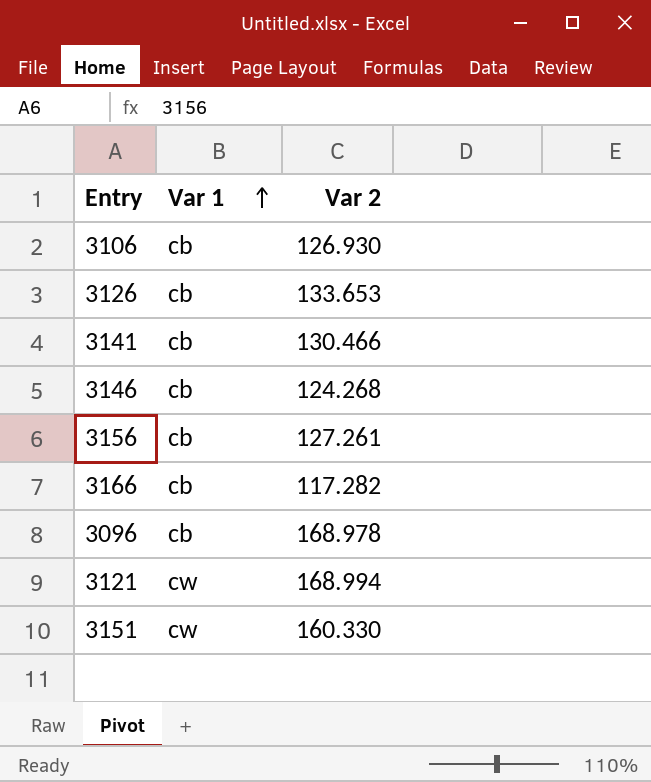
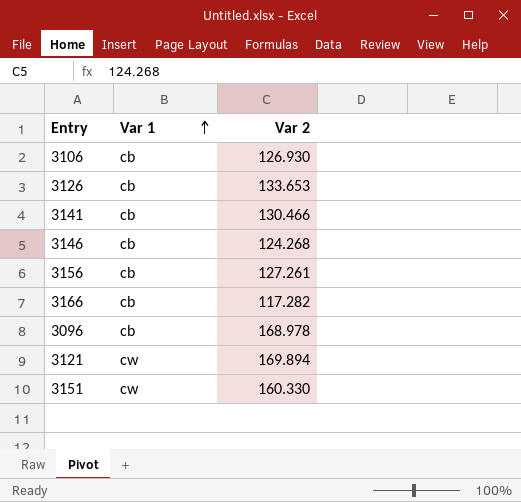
3121 | Var 2: 168.994 -> 169.894

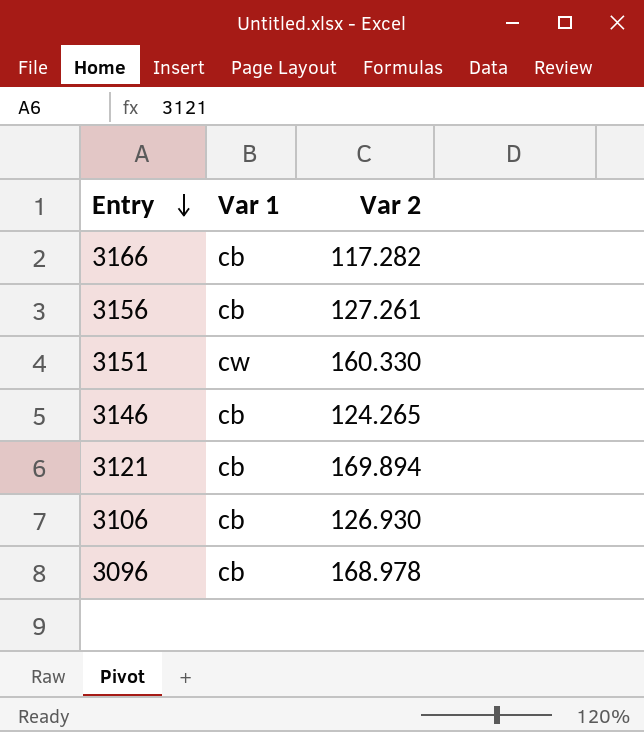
row order: Var 1 ascending -> Entry descending
row 3126: cb | 133.653 -> none
row 3141: cb | 130.466 -> none
3146 | Var 2: 124.268 -> 124.265
3121 | Var 1: cw -> cb

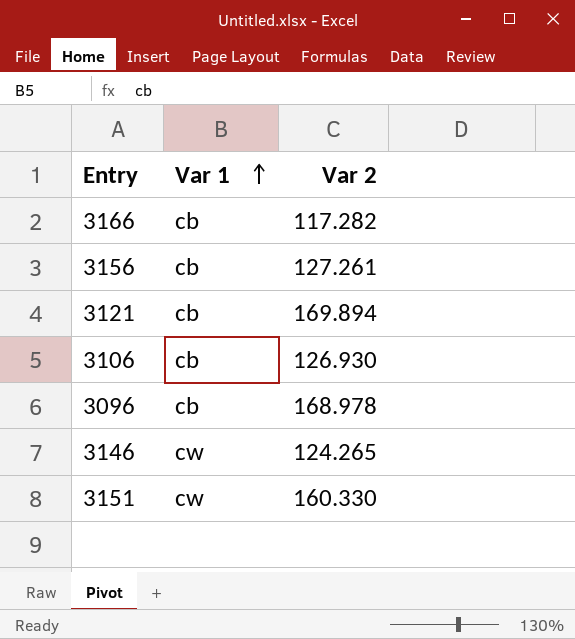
row order: Entry descending -> Var 1 ascending
3146 | Var 1: cb -> cw

